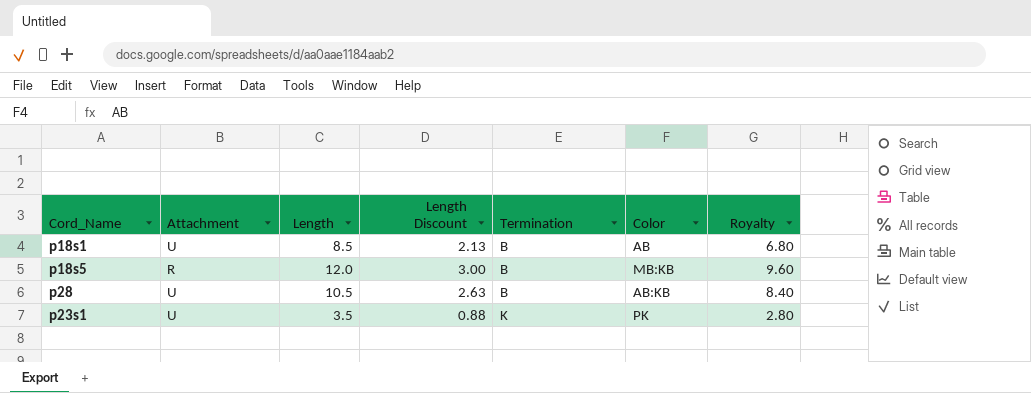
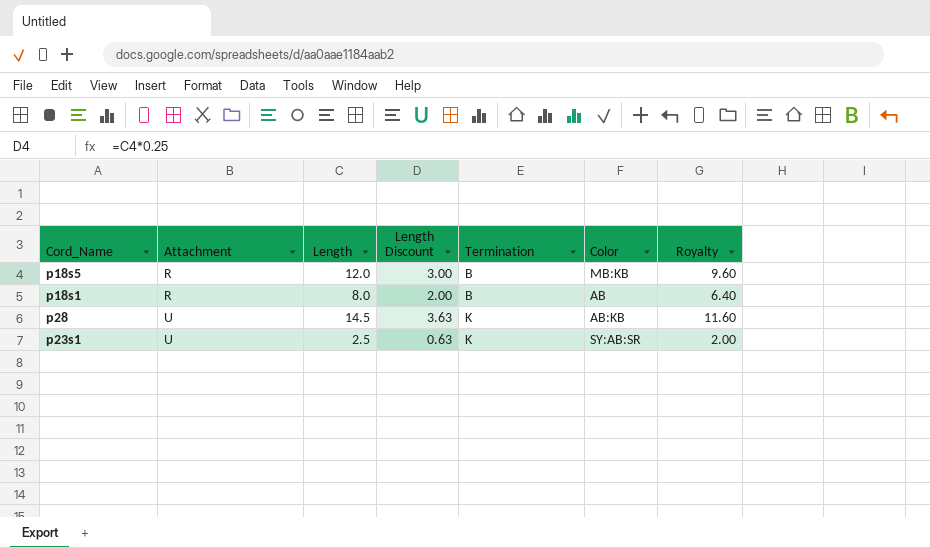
row order: Termination ascending -> Attachment ascending
p18s1 | Attachment: U -> R
p18s1 | Length: 8.5 -> 8.0
p18s1 | Length Discount: 2.13 -> 2.00
p18s1 | Royalty: 6.80 -> 6.40
p28 | Length: 10.5 -> 14.5
p28 | Length Discount: 2.63 -> 3.63
p28 | Termination: B -> K
p28 | Royalty: 8.40 -> 11.60
p23s1 | Length: 3.5 -> 2.5
p23s1 | Length Discount: 0.88 -> 0.63
p23s1 | Color: PK -> SY:AB:SR
p23s1 | Royalty: 2.80 -> 2.00

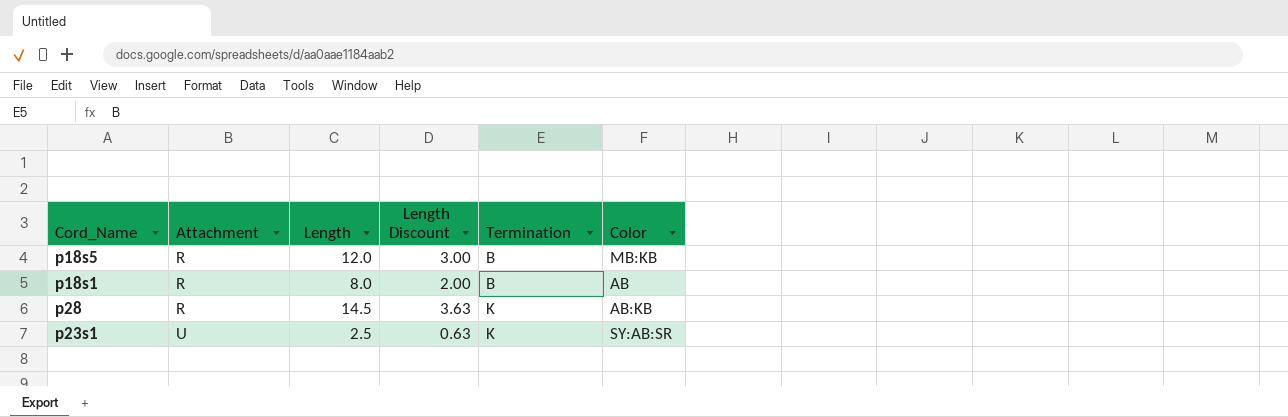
column Royalty | formula: [Length] * 0.8 -> none
p28 | Attachment: U -> R

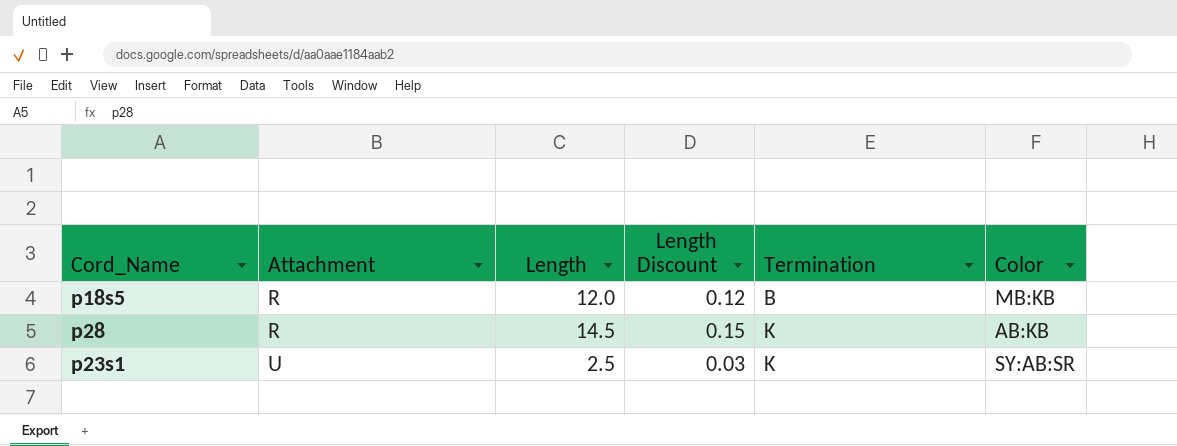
column Length Discount | formula: [Length] * 0.25 -> [Length] * 0.01
row p18s1: R | 8.0 | 2.00 | B | AB -> none

